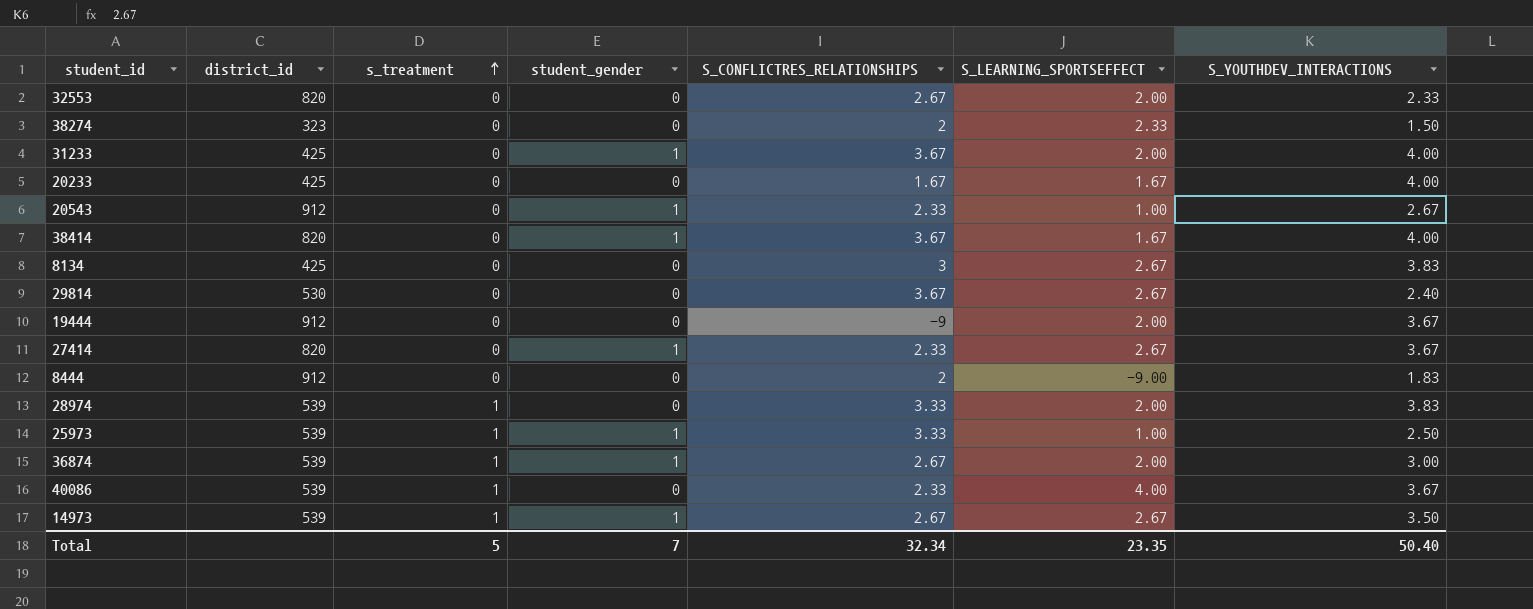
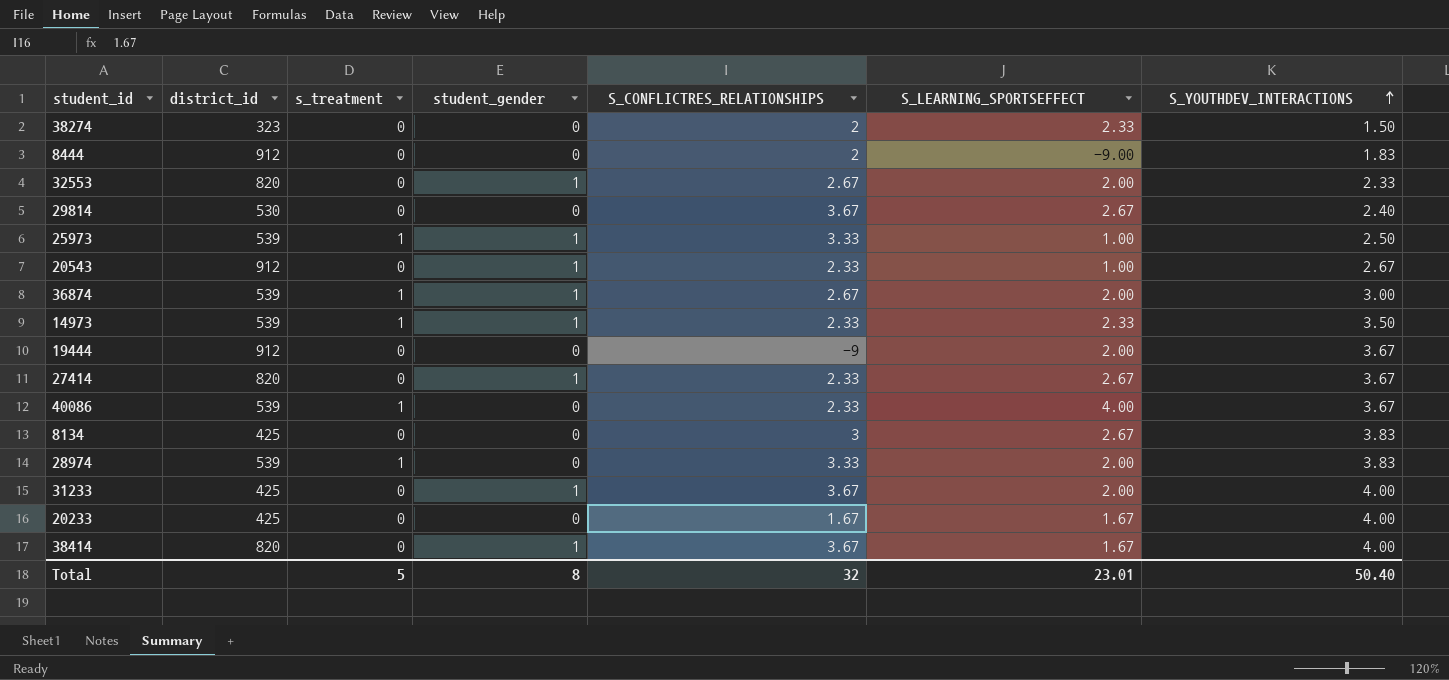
row order: s_treatment ascending -> S_YOUTHDEV_INTERACTIONS ascending
32553 | student_gender: 0 -> 1
14973 | S_CONFLICTRES_RELATIONSHIPS: 2.67 -> 2.33
14973 | S_LEARNING_SPORTSEFFECT: 2.67 -> 2.33
Total | student_gender: 7 -> 8
Total | S_CONFLICTRES_RELATIONSHIPS: 32.34 -> 32
Total | S_LEARNING_SPORTSEFFECT: 23.35 -> 23.01

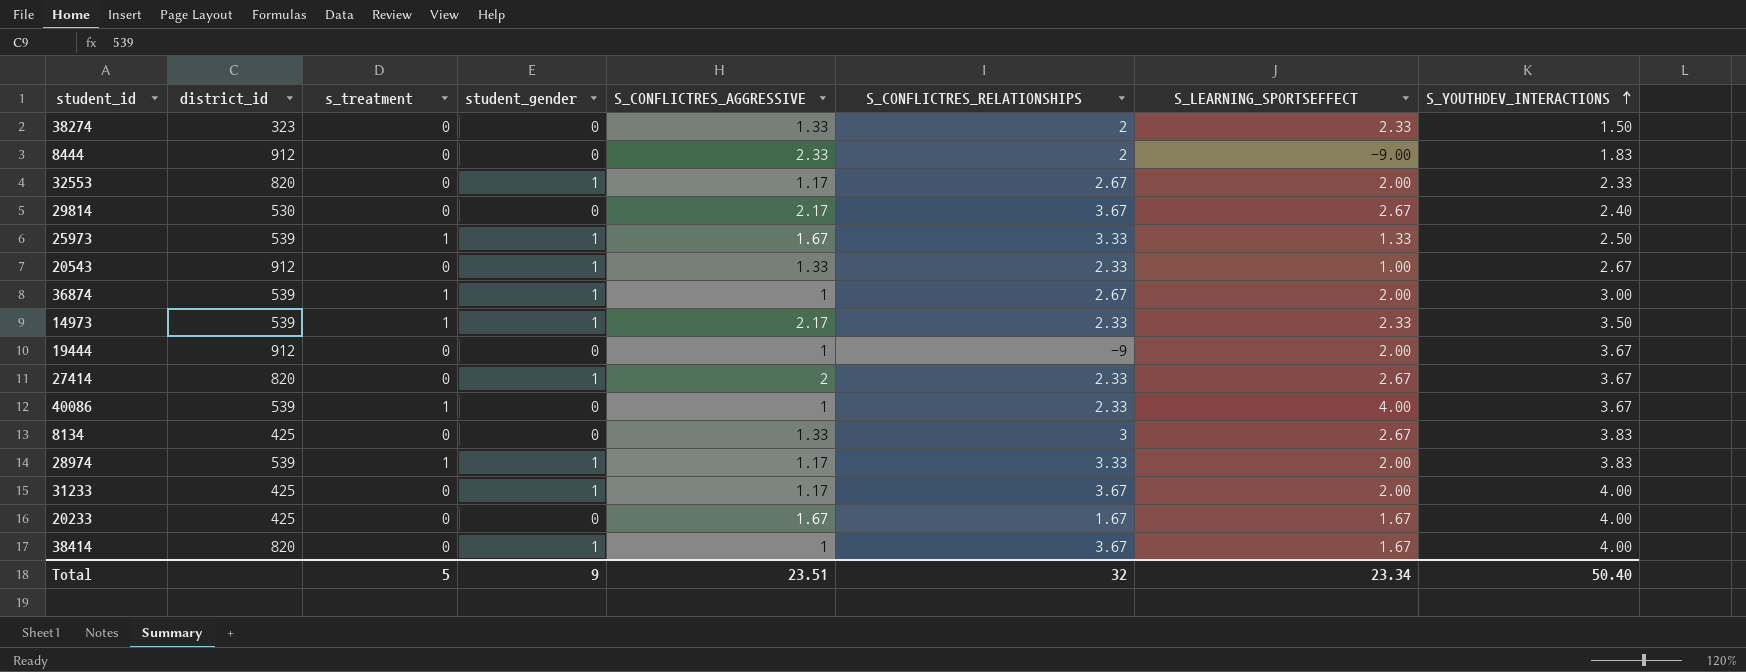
column S_CONFLICTRES_AGGRESSIVE | position: none -> 5
25973 | S_LEARNING_SPORTSEFFECT: 1.00 -> 1.33
28974 | student_gender: 0 -> 1
Total | student_gender: 8 -> 9
Total | S_LEARNING_SPORTSEFFECT: 23.01 -> 23.34

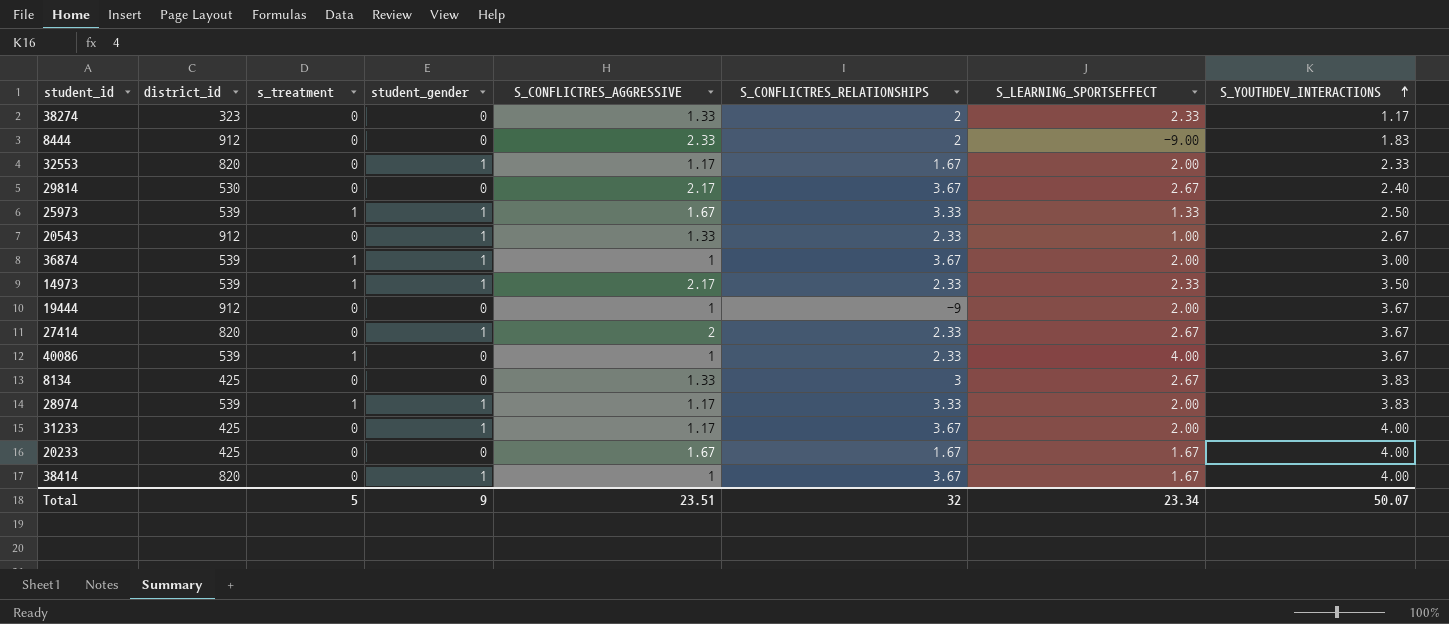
38274 | S_YOUTHDEV_INTERACTIONS: 1.50 -> 1.17
32553 | S_CONFLICTRES_RELATIONSHIPS: 2.67 -> 1.67
36874 | S_CONFLICTRES_RELATIONSHIPS: 2.67 -> 3.67
Total | S_YOUTHDEV_INTERACTIONS: 50.40 -> 50.07

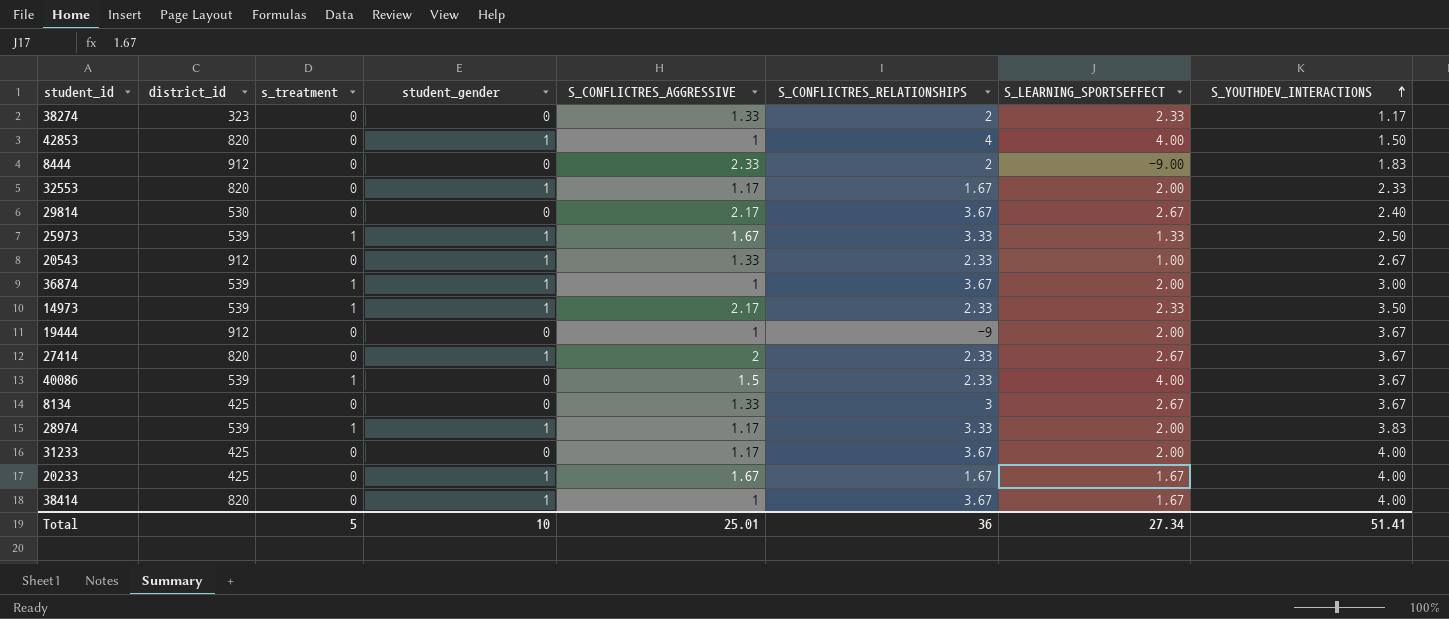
row 42853: none -> 820 | 0 | 1 | 1 | 4 | 4.00 | 1.50
40086 | S_CONFLICTRES_AGGRESSIVE: 1 -> 1.5
8134 | S_YOUTHDEV_INTERACTIONS: 3.83 -> 3.67
31233 | student_gender: 1 -> 0
20233 | student_gender: 0 -> 1
Total | student_gender: 9 -> 10
Total | S_CONFLICTRES_AGGRESSIVE: 23.51 -> 25.01
Total | S_CONFLICTRES_RELATIONSHIPS: 32 -> 36
Total | S_LEARNING_SPORTSEFFECT: 23.34 -> 27.34
Total | S_YOUTHDEV_INTERACTIONS: 50.07 -> 51.41

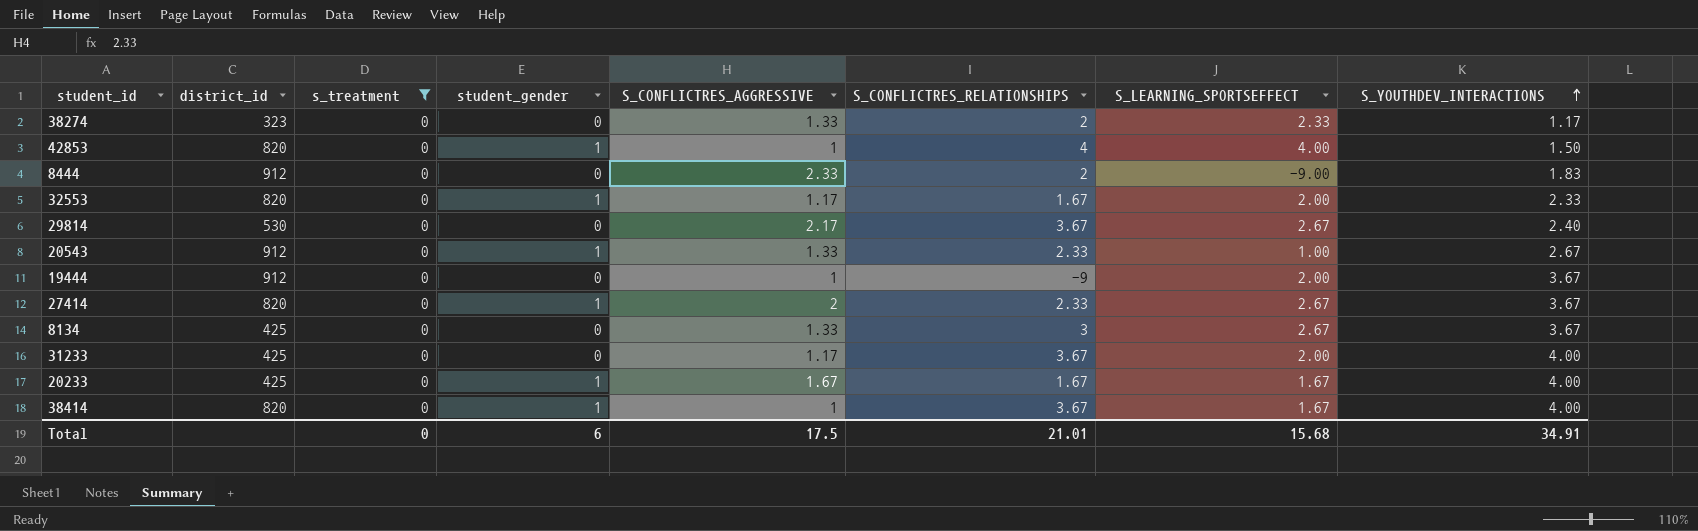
filter: none -> s_treatment = 0
Total | s_treatment: 5 -> 0
Total | student_gender: 10 -> 6
Total | S_CONFLICTRES_AGGRESSIVE: 25.01 -> 17.5
Total | S_CONFLICTRES_RELATIONSHIPS: 36 -> 21.01
Total | S_LEARNING_SPORTSEFFECT: 27.34 -> 15.68
Total | S_YOUTHDEV_INTERACTIONS: 51.41 -> 34.91

